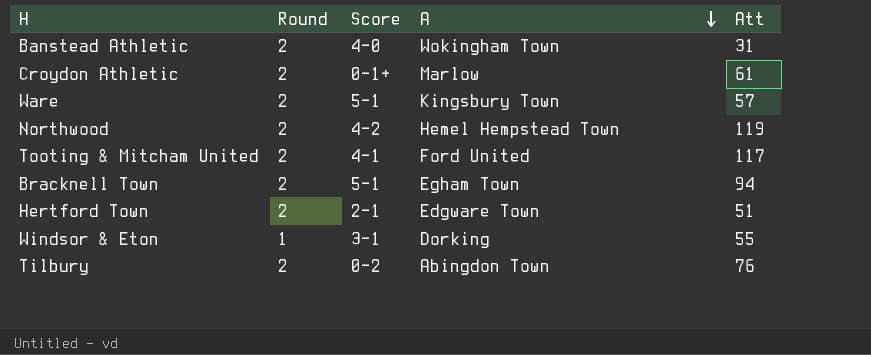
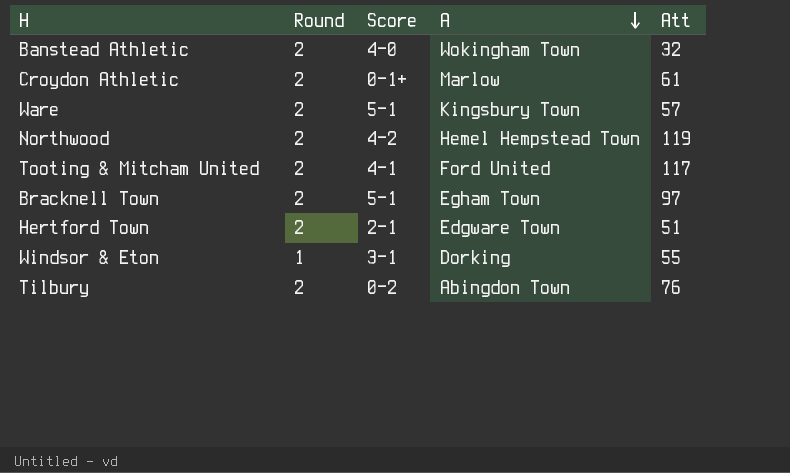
Banstead Athletic | Att: 31 -> 32
Bracknell Town | Att: 94 -> 97

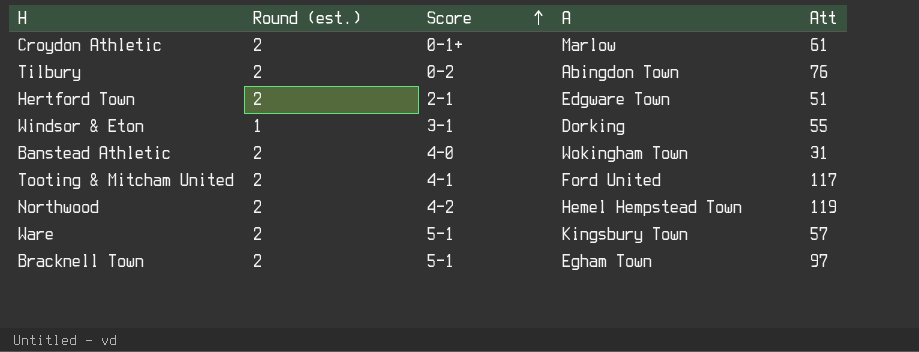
row order: A descending -> Score ascending
column name: Round -> Round (est.)
Banstead Athletic | Att: 32 -> 31

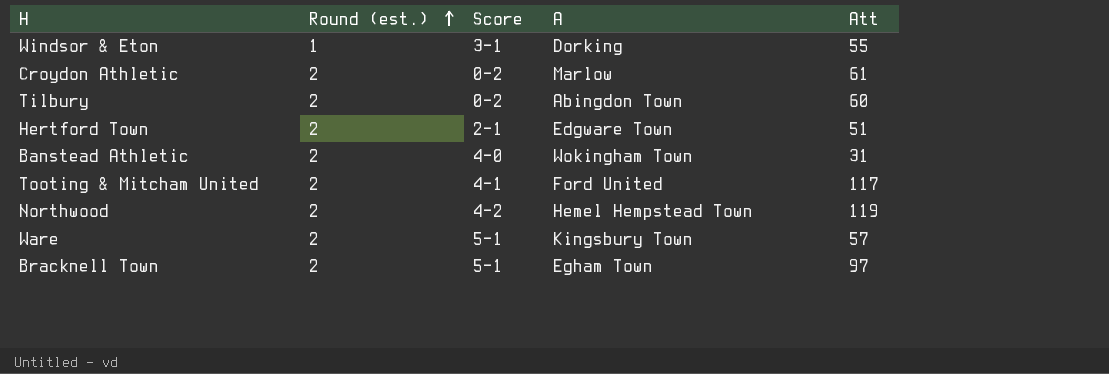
row order: Score ascending -> Round (est.) ascending
Croydon Athletic | Score: 0-1+ -> 0-2
Tilbury | Att: 76 -> 60

